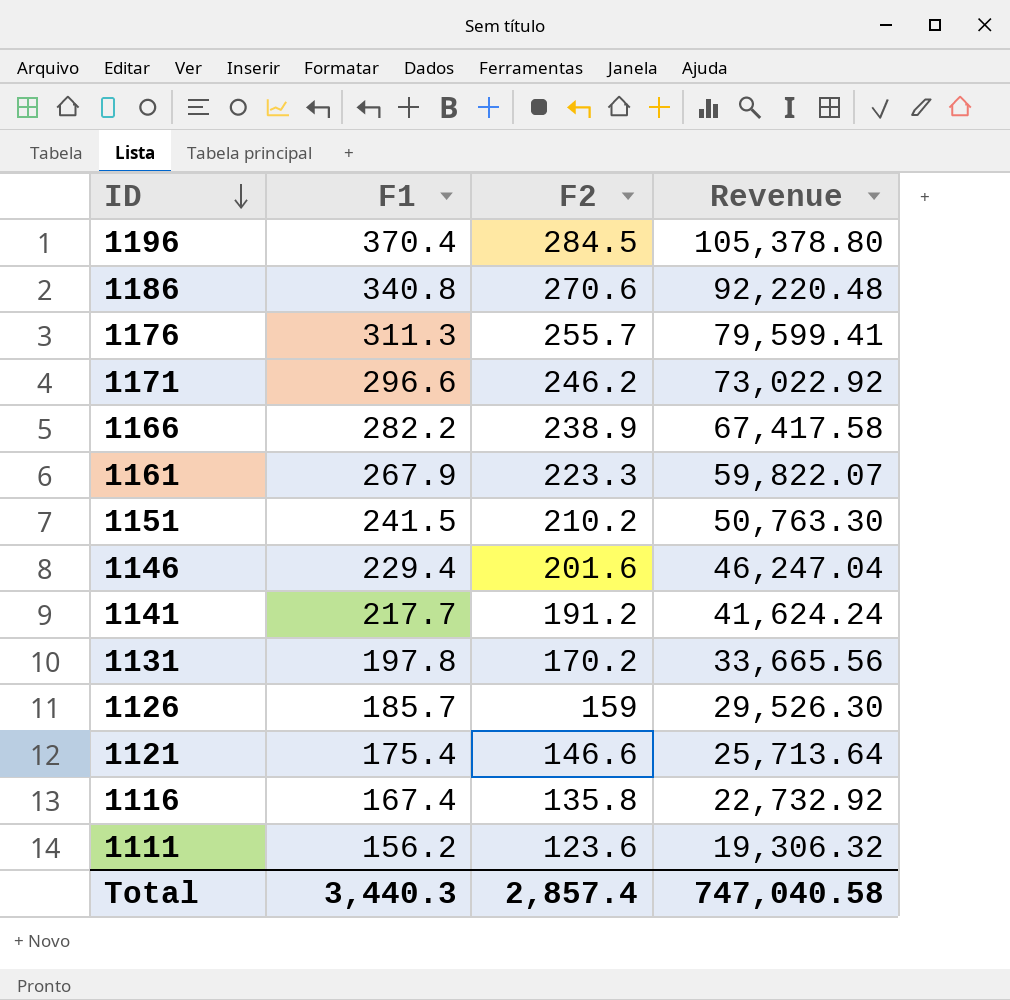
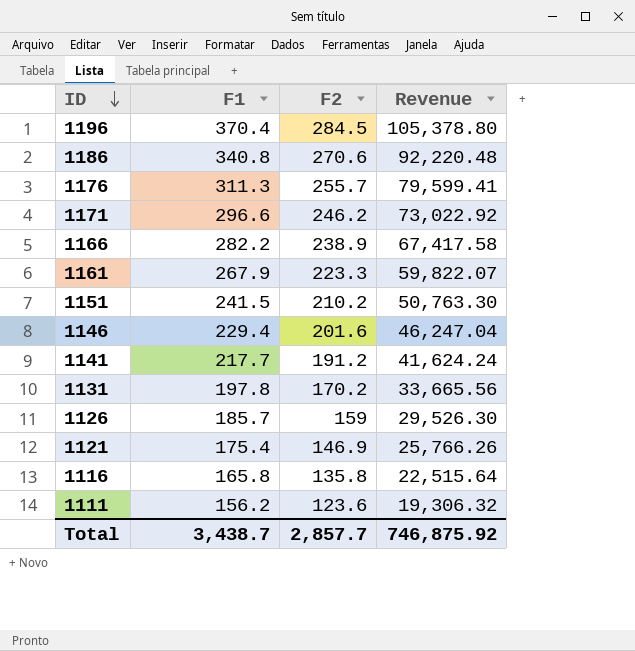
1121 | F2: 146.6 -> 146.9
1121 | Revenue: 25,713.64 -> 25,766.26
1116 | F1: 167.4 -> 165.8
1116 | Revenue: 22,732.92 -> 22,515.64
Total | F1: 3,440.3 -> 3,438.7
Total | F2: 2,857.4 -> 2,857.7
Total | Revenue: 747,040.58 -> 746,875.92

